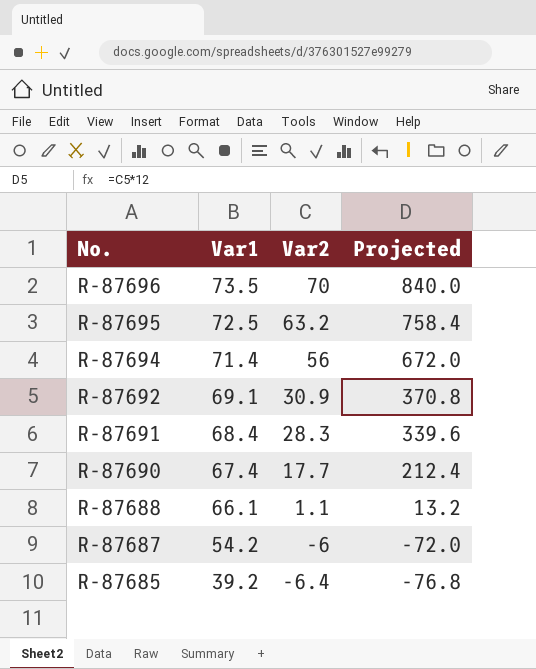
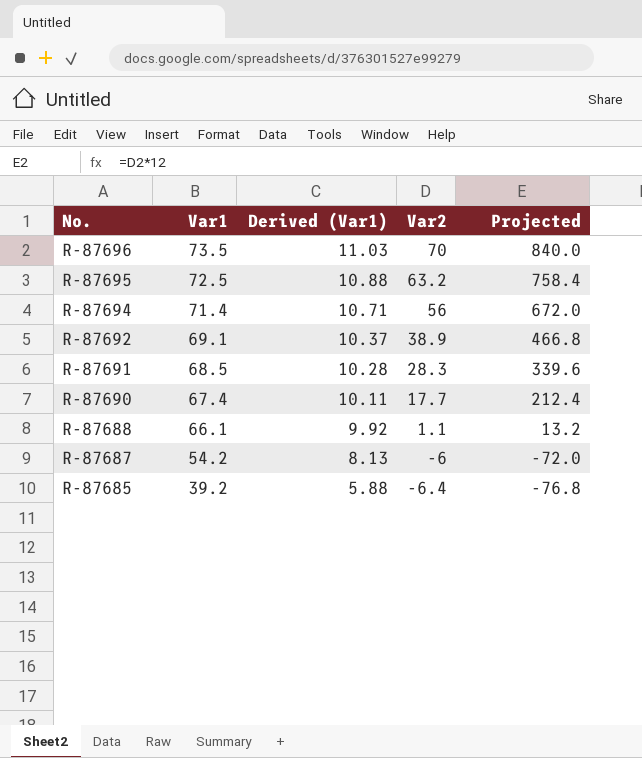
column Derived (Var1) | formula: none -> [Var1] * 0.15
R-87692 | Var2: 30.9 -> 38.9
R-87692 | Projected: 370.8 -> 466.8
R-87691 | Var1: 68.4 -> 68.5

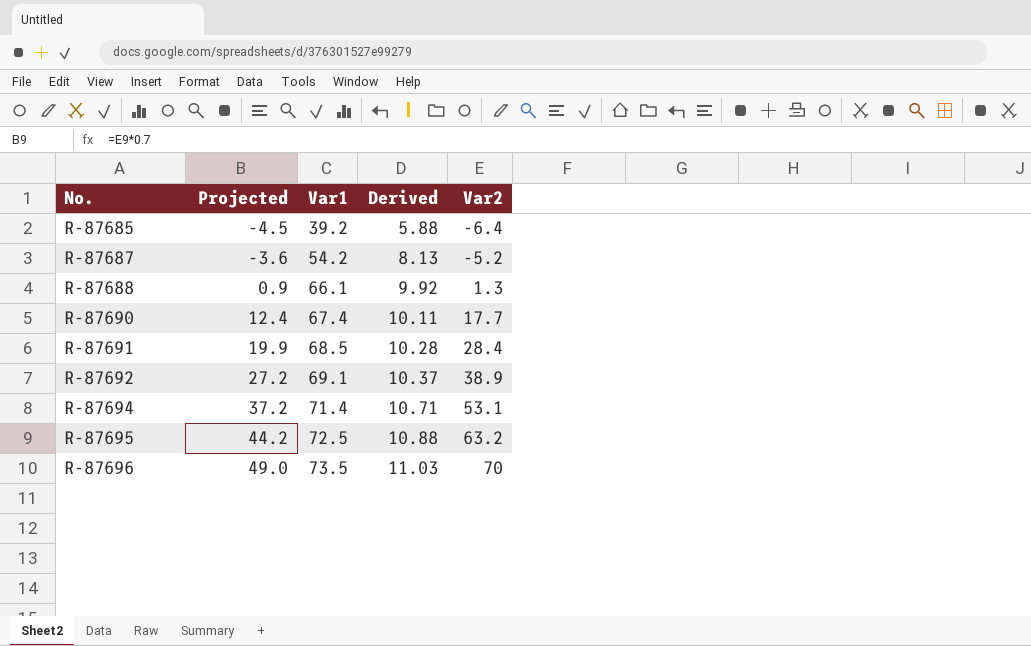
row order: No. descending -> No. ascending
column Projected | formula: [Var2] * 12 -> [Var2] * 0.7
column Projected | position: 5 -> 2
column name: Derived (Var1) -> Derived
R-87687 | Var2: -6 -> -5.2
R-87688 | Var2: 1.1 -> 1.3
R-87691 | Var2: 28.3 -> 28.4
R-87694 | Var2: 56 -> 53.1

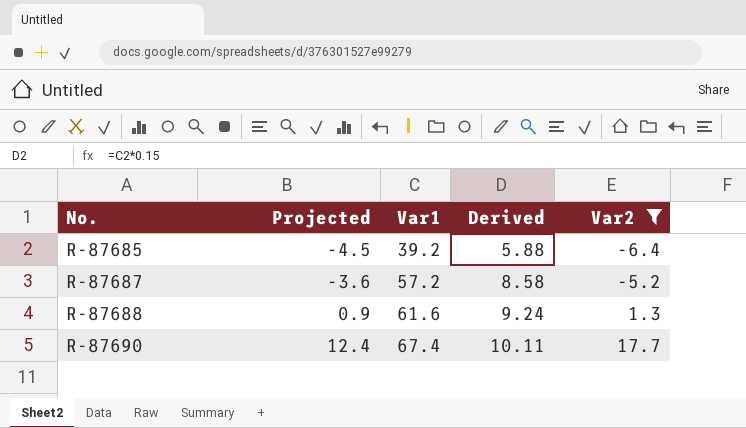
filter: none -> Var2 <= 17.7
R-87687 | Var1: 54.2 -> 57.2
R-87687 | Derived: 8.13 -> 8.58
R-87688 | Var1: 66.1 -> 61.6
R-87688 | Derived: 9.92 -> 9.24

